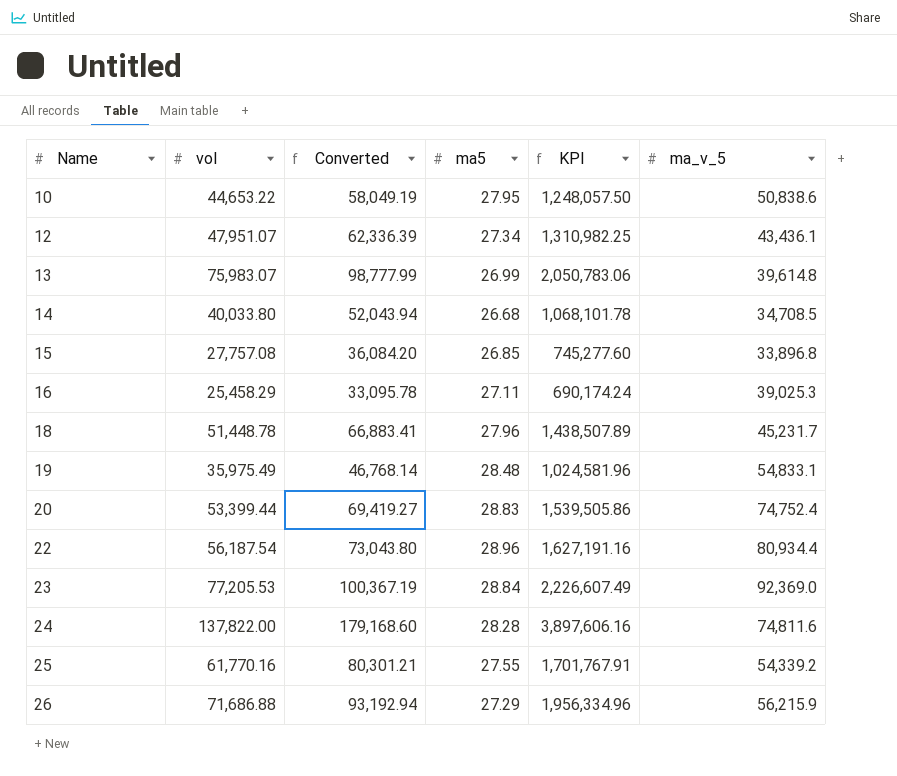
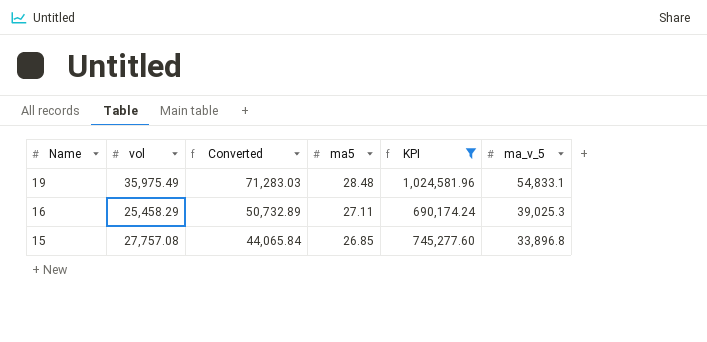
filter: none -> KPI <= 1,024,581.96
row order: Name ascending -> Name descending
column Converted | formula: [vol] * 1.3 -> [ma_v_5] * 1.3

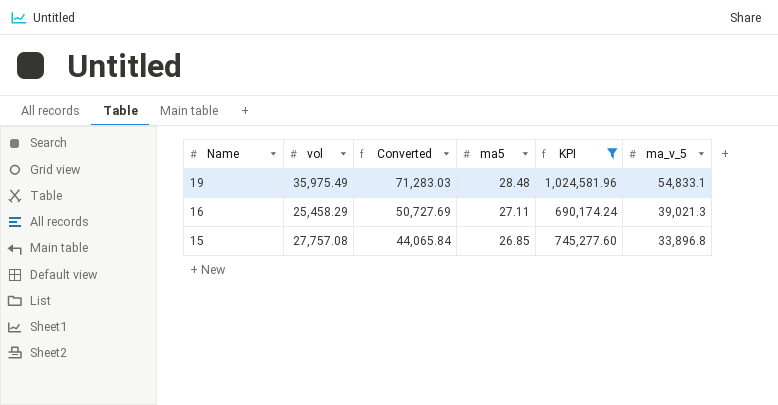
16 | Converted: 50,732.89 -> 50,727.69
16 | ma_v_5: 39,025.3 -> 39,021.3

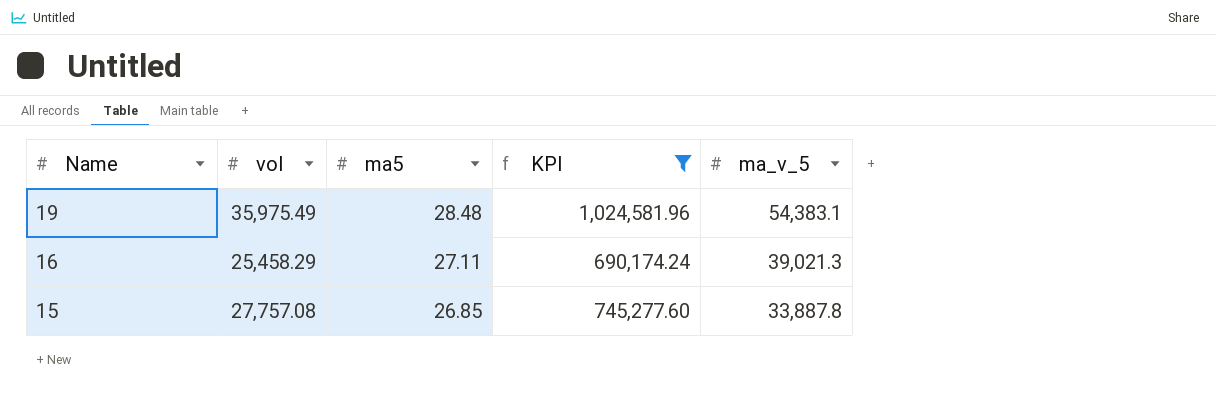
column Converted | formula: [ma_v_5] * 1.3 -> none
19 | ma_v_5: 54,833.1 -> 54,383.1
15 | ma_v_5: 33,896.8 -> 33,887.8

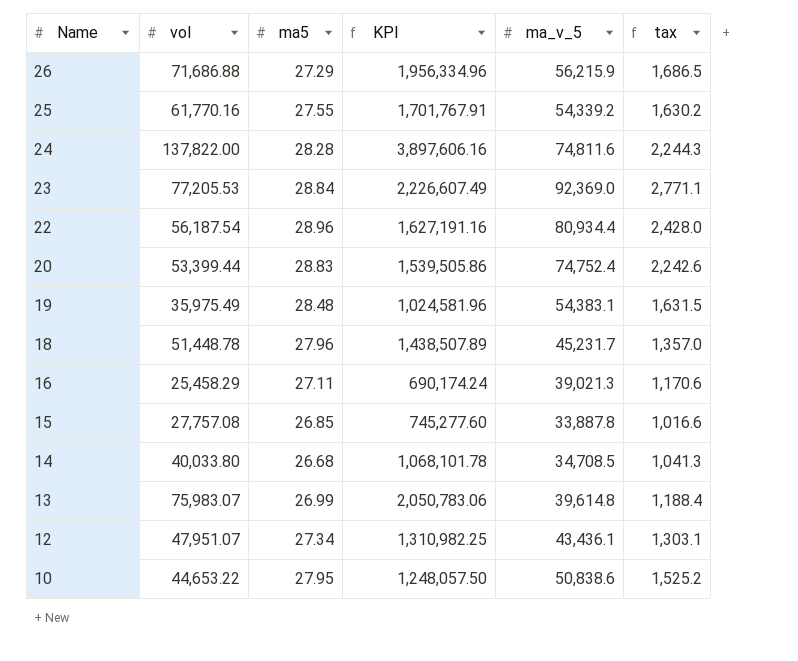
filter: KPI <= 1,024,581.96 -> none
column tax | formula: none -> [ma_v_5] * 0.03

